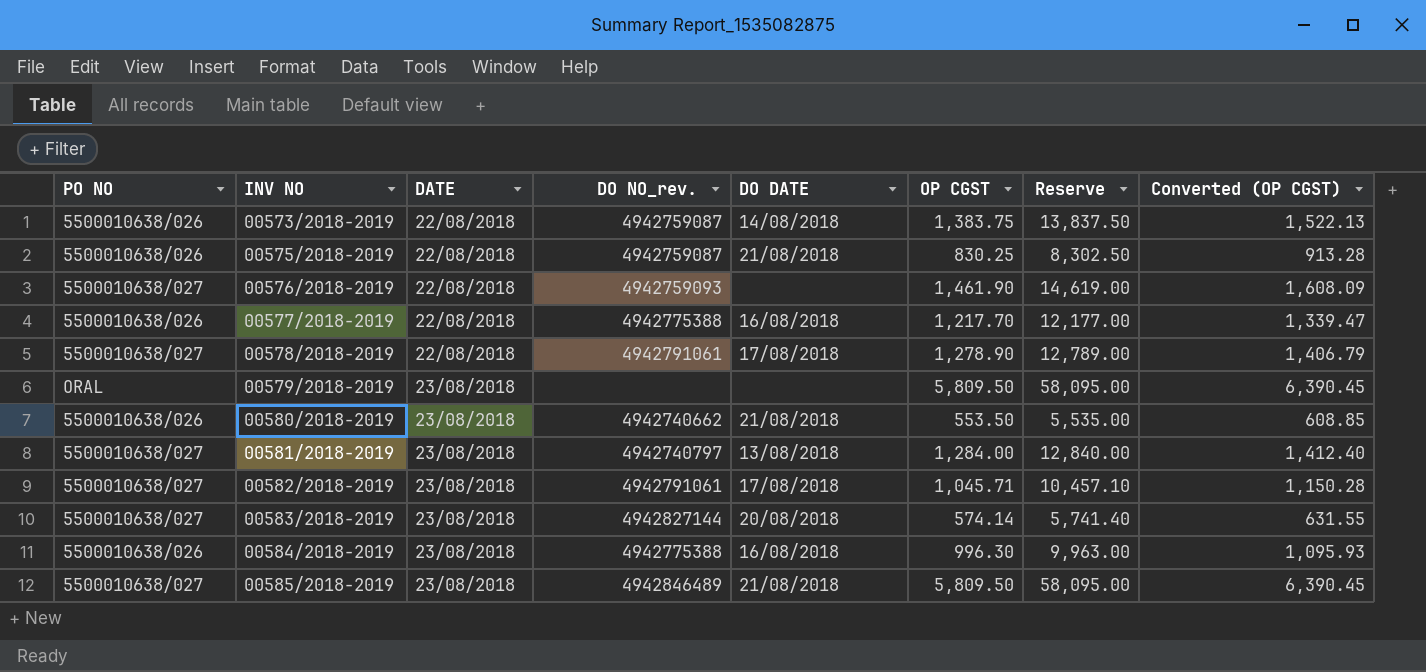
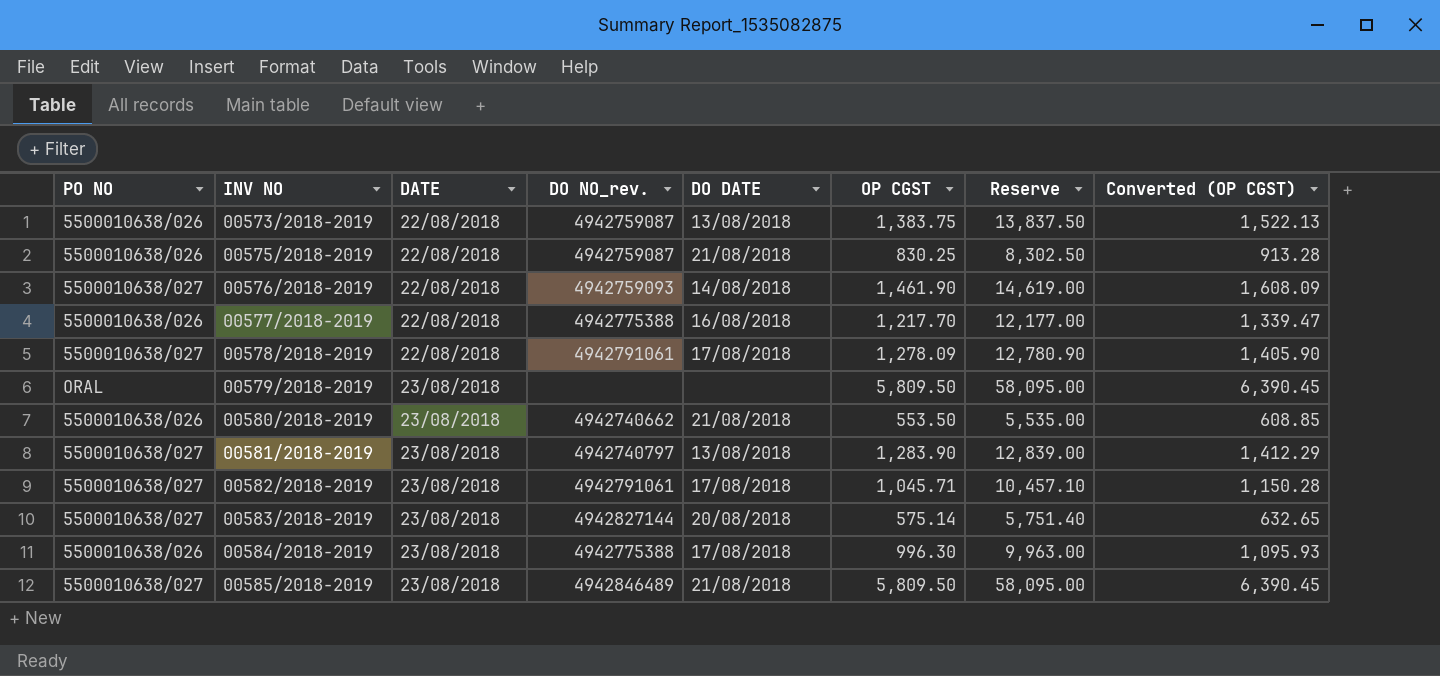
00573/2018-2019 | DO DATE: 14/08/2018 -> 13/08/2018
00576/2018-2019 | DO DATE: none -> 14/08/2018
00578/2018-2019 | OP CGST: 1,278.90 -> 1,278.09
00578/2018-2019 | Reserve: 12,789.00 -> 12,780.90
00578/2018-2019 | Converted (OP CGST): 1,406.79 -> 1,405.90
00581/2018-2019 | OP CGST: 1,284.00 -> 1,283.90
00581/2018-2019 | Reserve: 12,840.00 -> 12,839.00
00581/2018-2019 | Converted (OP CGST): 1,412.40 -> 1,412.29
00583/2018-2019 | OP CGST: 574.14 -> 575.14
00583/2018-2019 | Reserve: 5,741.40 -> 5,751.40
00583/2018-2019 | Converted (OP CGST): 631.55 -> 632.65
00584/2018-2019 | DO DATE: 16/08/2018 -> 17/08/2018

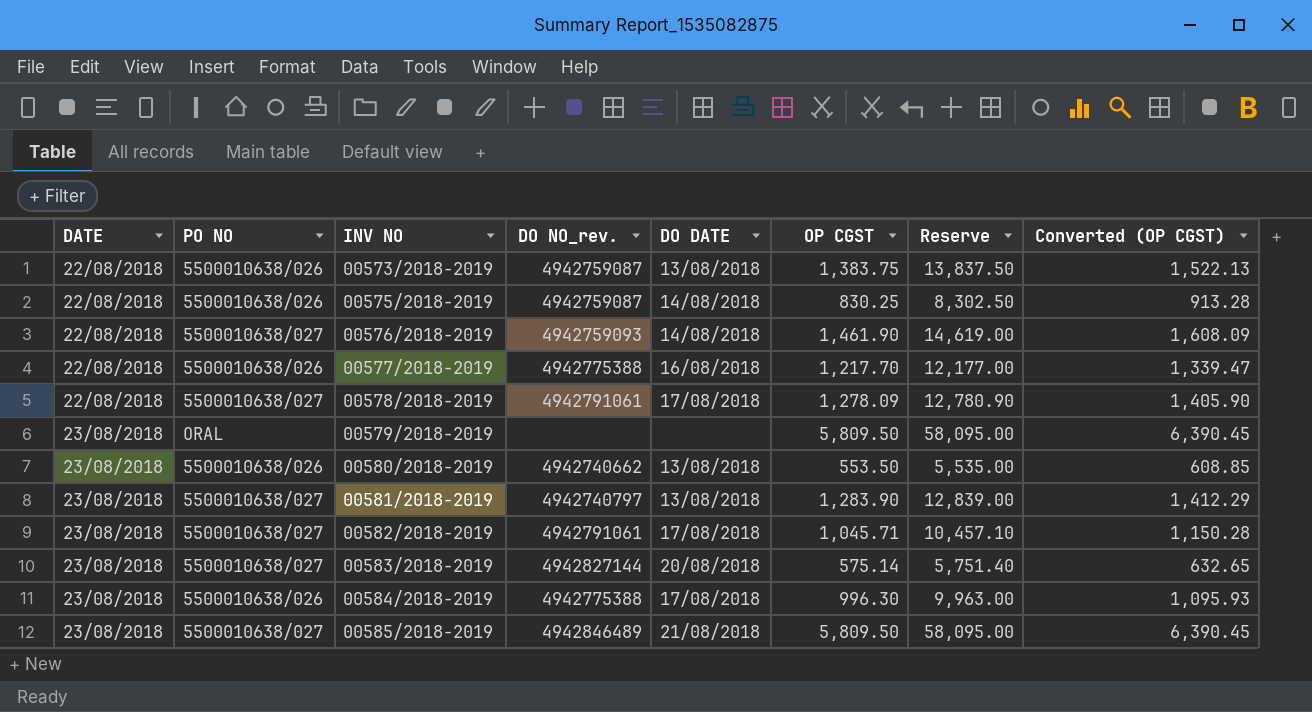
column DATE | position: 3 -> 1
00575/2018-2019 | DO DATE: 21/08/2018 -> 14/08/2018
00580/2018-2019 | DO DATE: 21/08/2018 -> 13/08/2018

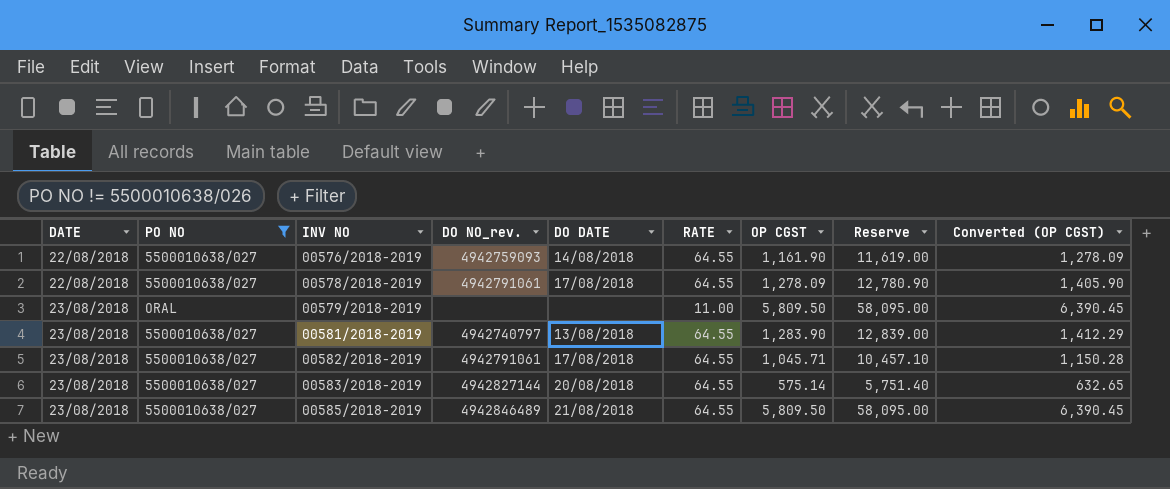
filter: none -> PO NO != 5500010638/026
column RATE | position: none -> 6
00576/2018-2019 | OP CGST: 1,461.90 -> 1,161.90
00576/2018-2019 | Reserve: 14,619.00 -> 11,619.00
00576/2018-2019 | Converted (OP CGST): 1,608.09 -> 1,278.09

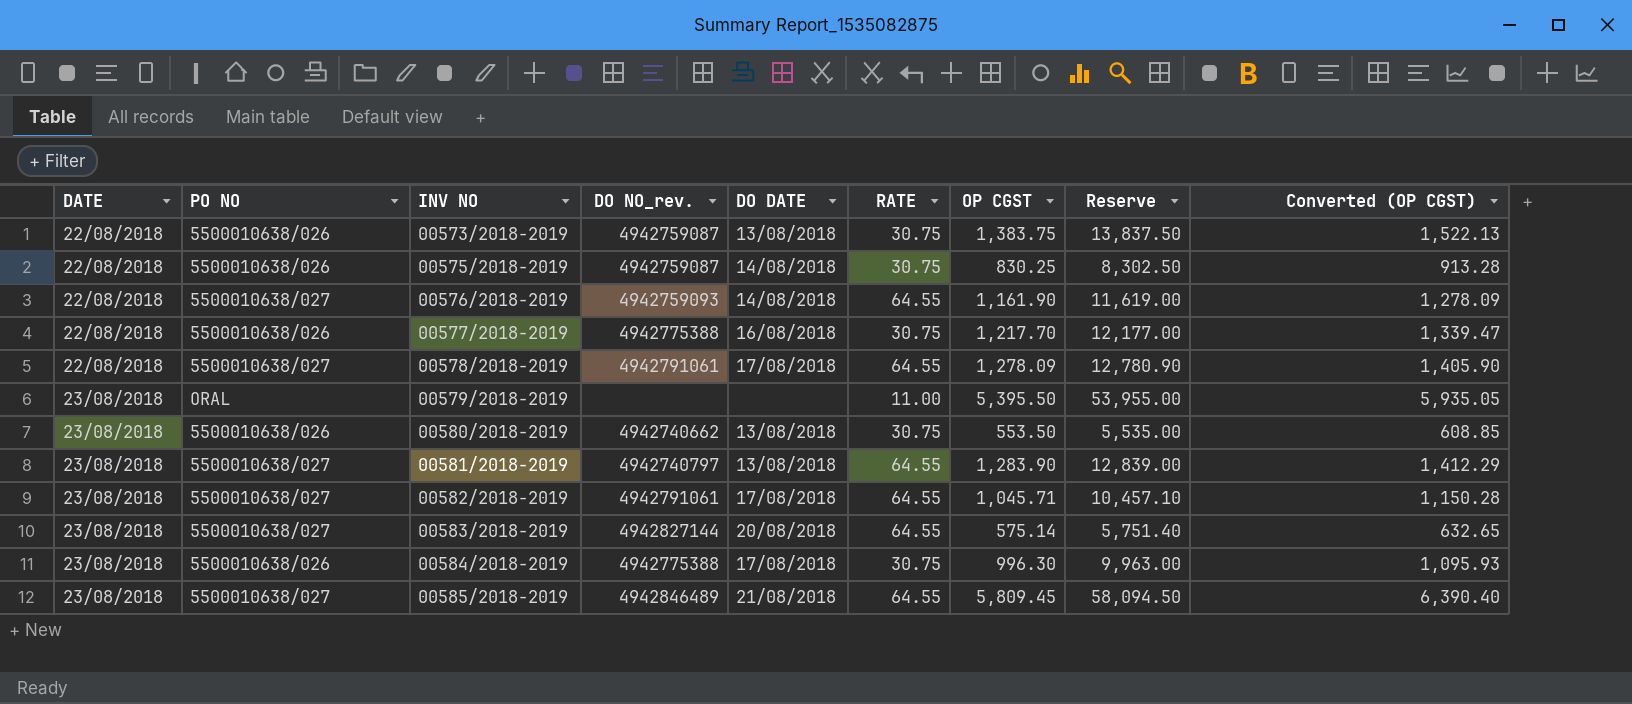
filter: PO NO != 5500010638/026 -> none
00579/2018-2019 | OP CGST: 5,809.50 -> 5,395.50
00579/2018-2019 | Reserve: 58,095.00 -> 53,955.00
00579/2018-2019 | Converted (OP CGST): 6,390.45 -> 5,935.05
00585/2018-2019 | OP CGST: 5,809.50 -> 5,809.45
00585/2018-2019 | Reserve: 58,095.00 -> 58,094.50
00585/2018-2019 | Converted (OP CGST): 6,390.45 -> 6,390.40

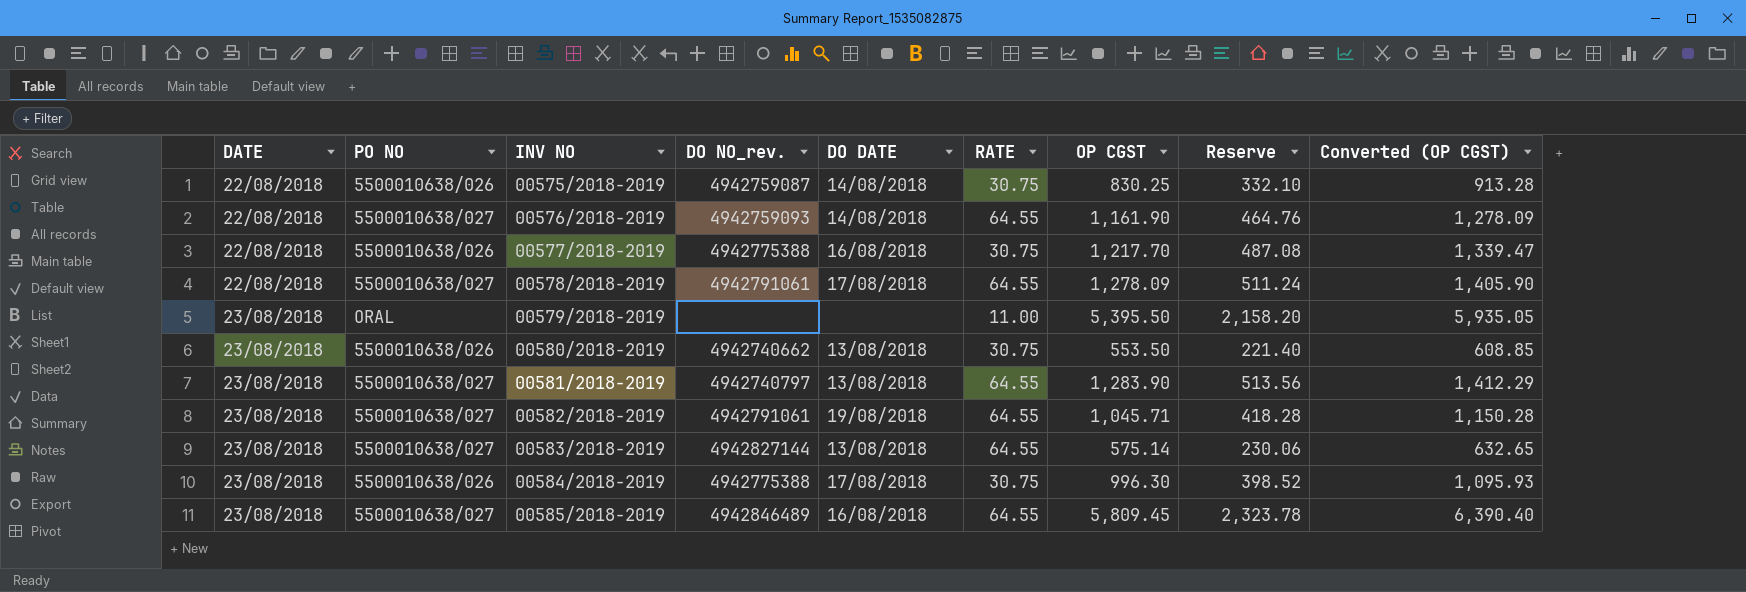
column Reserve | formula: [OP CGST] * 10 -> [OP CGST] * 0.4
row 00573/2018-2019: 22/08/2018 | 5500010638/026 | 4942759087 | 13/08/2018 | 30.75 | 1,383.75 | 13,837.50 | 1,522.13 -> none
00582/2018-2019 | DO DATE: 17/08/2018 -> 19/08/2018
00583/2018-2019 | DO DATE: 20/08/2018 -> 13/08/2018
00585/2018-2019 | DO DATE: 21/08/2018 -> 16/08/2018

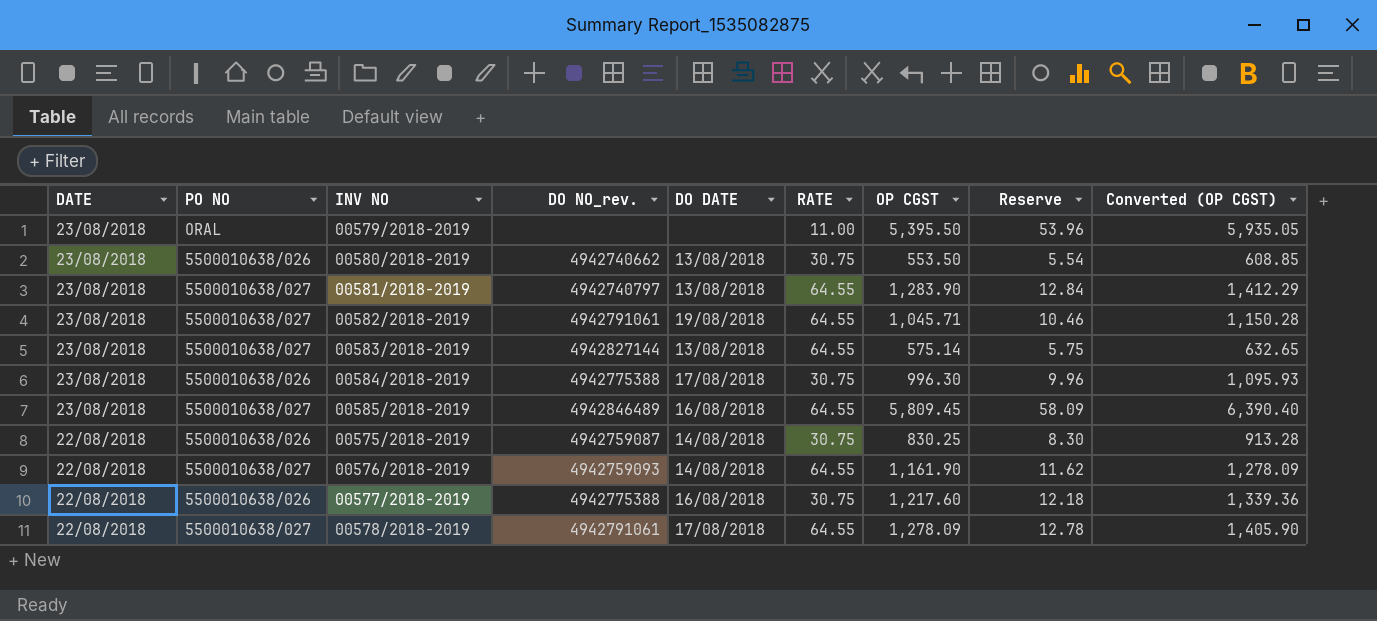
row order: DATE ascending -> DATE descending
column Reserve | formula: [OP CGST] * 0.4 -> [OP CGST] * 0.01
00577/2018-2019 | OP CGST: 1,217.70 -> 1,217.60
00577/2018-2019 | Converted (OP CGST): 1,339.47 -> 1,339.36

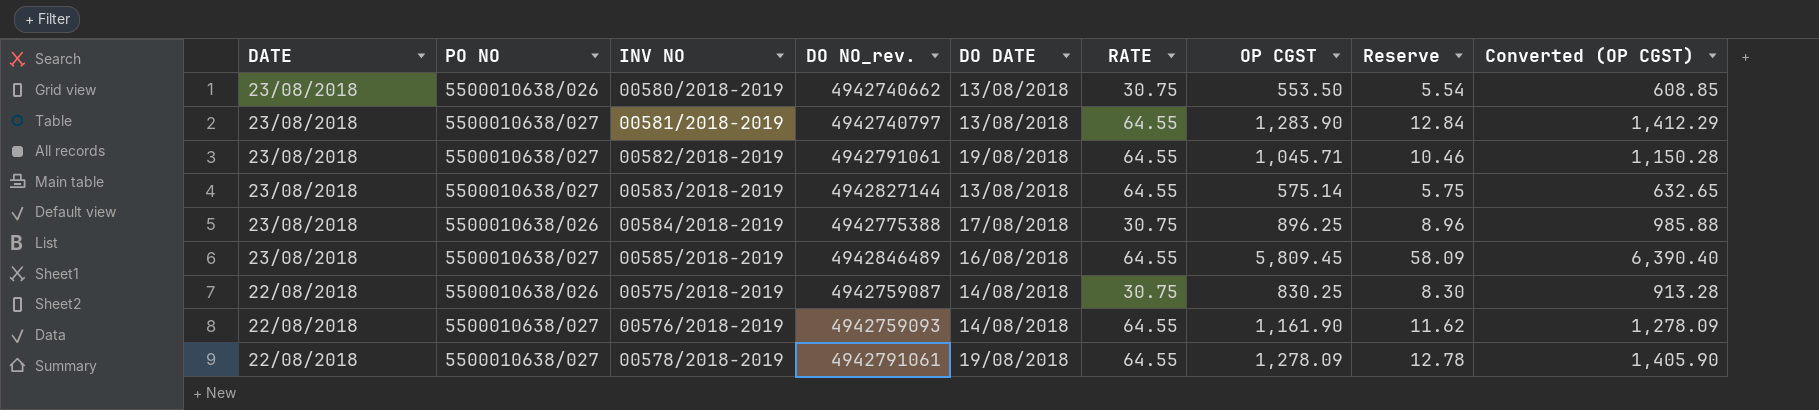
row 00579/2018-2019: 23/08/2018 | ORAL | none | none | 11.00 | 5,395.50 | 53.96 | 5,935.05 -> none
row 00577/2018-2019: 22/08/2018 | 5500010638/026 | 4942775388 | 16/08/2018 | 30.75 | 1,217.60 | 12.18 | 1,339.36 -> none
00584/2018-2019 | OP CGST: 996.30 -> 896.25
00584/2018-2019 | Reserve: 9.96 -> 8.96
00584/2018-2019 | Converted (OP CGST): 1,095.93 -> 985.88
00578/2018-2019 | DO DATE: 17/08/2018 -> 19/08/2018

